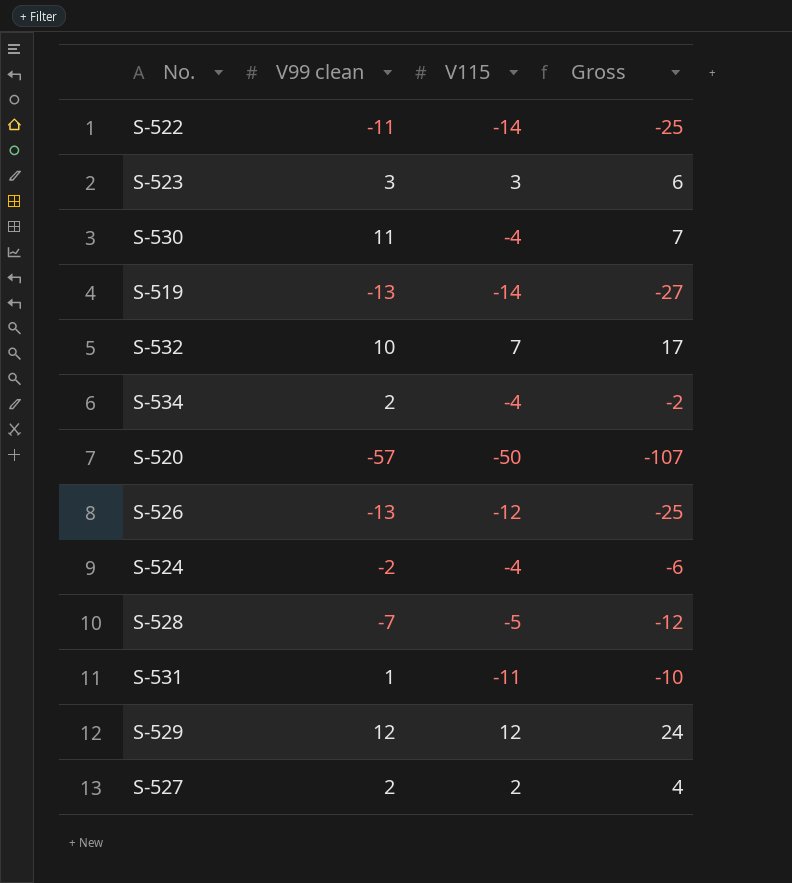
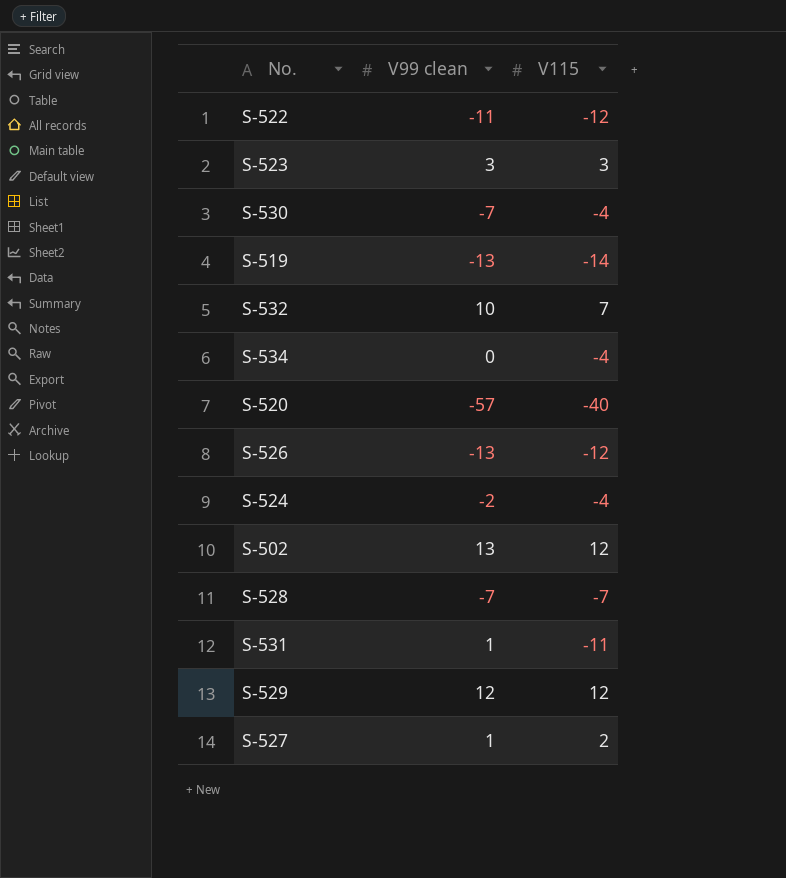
column Gross | formula: [V99 clean] + [V115] -> none
S-522 | V115: -14 -> -12
S-530 | V99 clean: 11 -> -7
S-534 | V99 clean: 2 -> 0
S-520 | V115: -50 -> -40
row S-502: none -> 13 | 12
S-528 | V115: -5 -> -7
S-527 | V99 clean: 2 -> 1

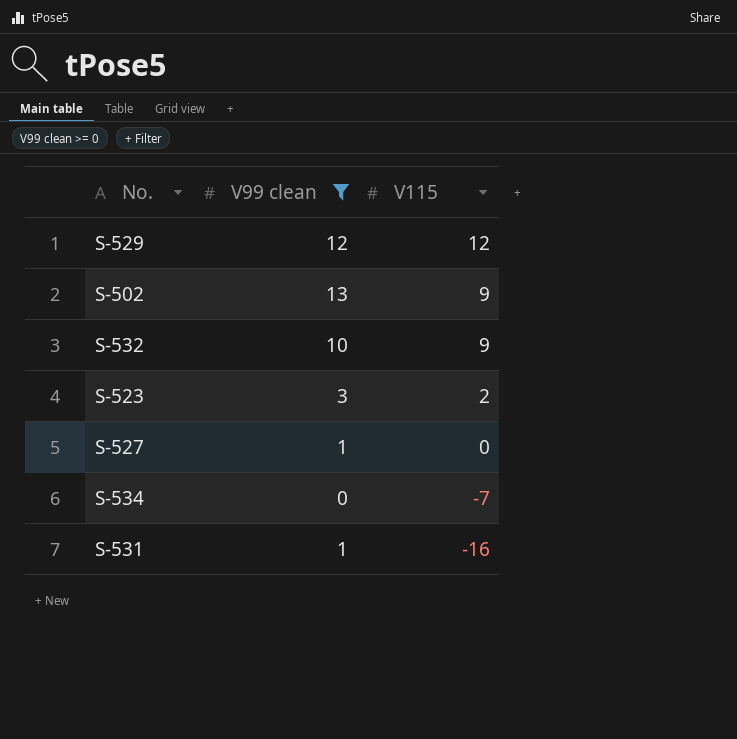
filter: none -> V99 clean >= 0
row order: none -> V115 descending
S-502 | V115: 12 -> 9
S-532 | V115: 7 -> 9
S-523 | V115: 3 -> 2
S-527 | V115: 2 -> 0
S-534 | V115: -4 -> -7
S-531 | V115: -11 -> -16

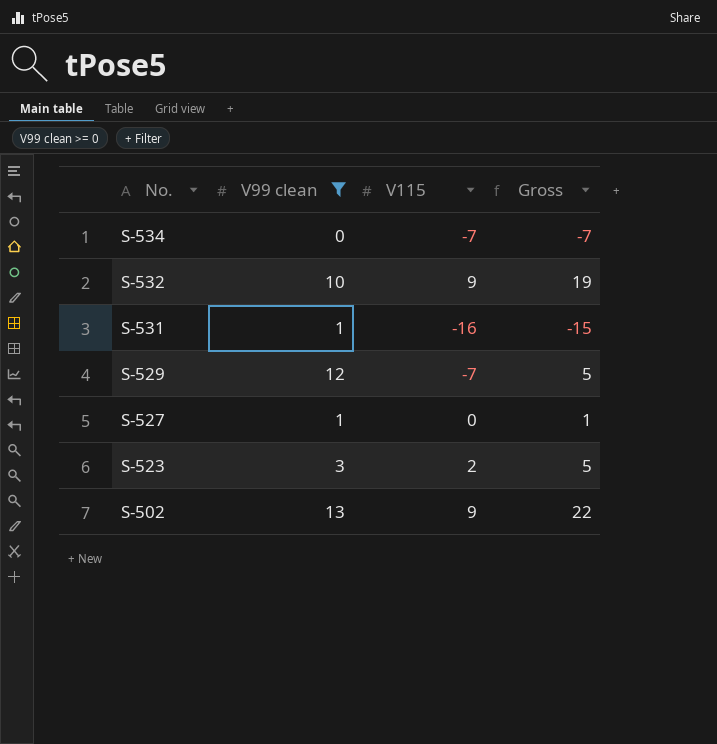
row order: V115 descending -> No. descending
column Gross | formula: none -> [V99 clean] + [V115]
S-529 | V115: 12 -> -7

